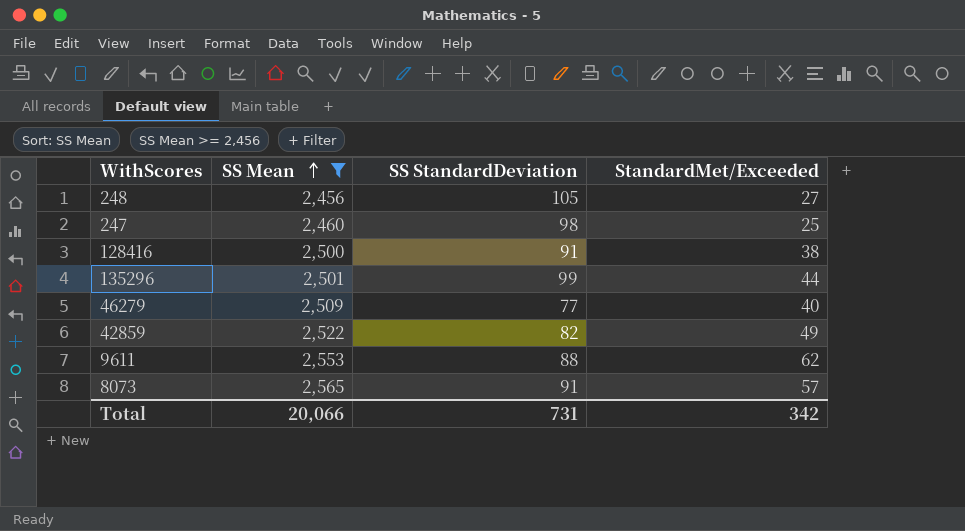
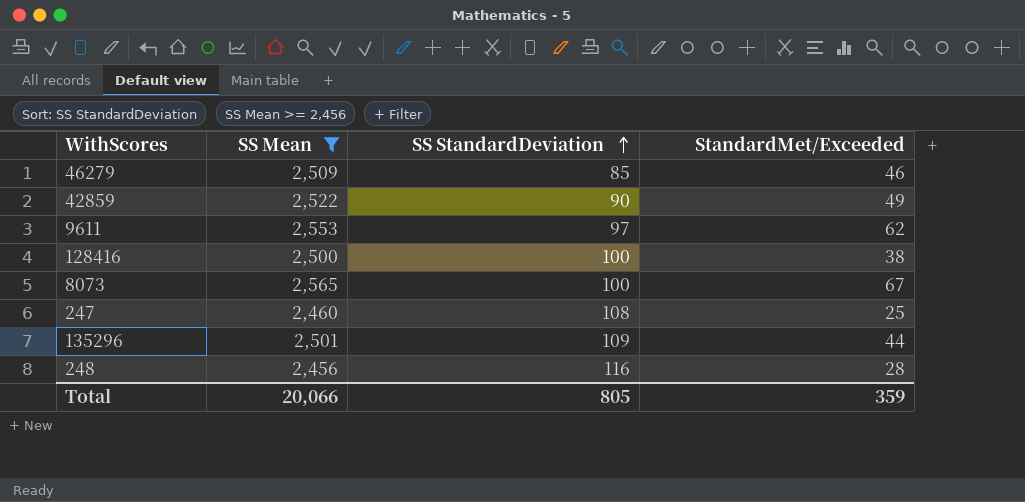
row order: SS Mean ascending -> SS StandardDeviation ascending
46279 | SS StandardDeviation: 77 -> 85
46279 | StandardMet/Exceeded: 40 -> 46
42859 | SS StandardDeviation: 82 -> 90
9611 | SS StandardDeviation: 88 -> 97
128416 | SS StandardDeviation: 91 -> 100
8073 | SS StandardDeviation: 91 -> 100
8073 | StandardMet/Exceeded: 57 -> 67
247 | SS StandardDeviation: 98 -> 108
135296 | SS StandardDeviation: 99 -> 109
248 | SS StandardDeviation: 105 -> 116
248 | StandardMet/Exceeded: 27 -> 28
Total | SS StandardDeviation: 731 -> 805
Total | StandardMet/Exceeded: 342 -> 359

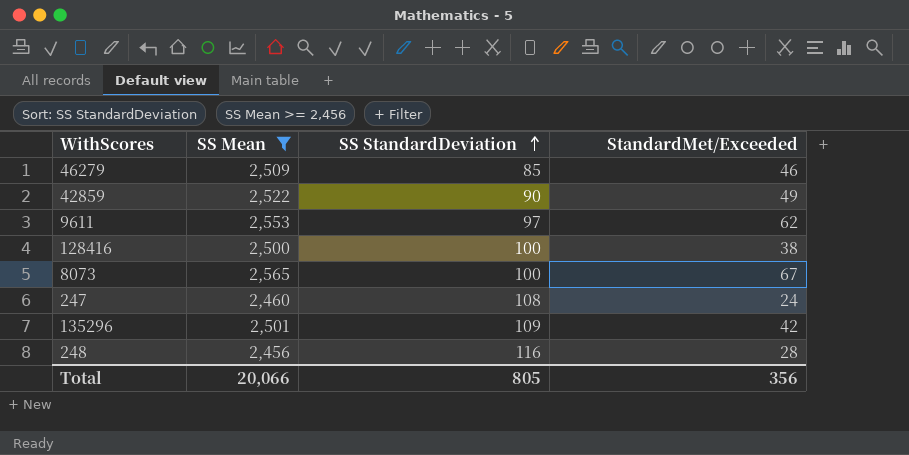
247 | StandardMet/Exceeded: 25 -> 24
135296 | StandardMet/Exceeded: 44 -> 42
Total | StandardMet/Exceeded: 359 -> 356

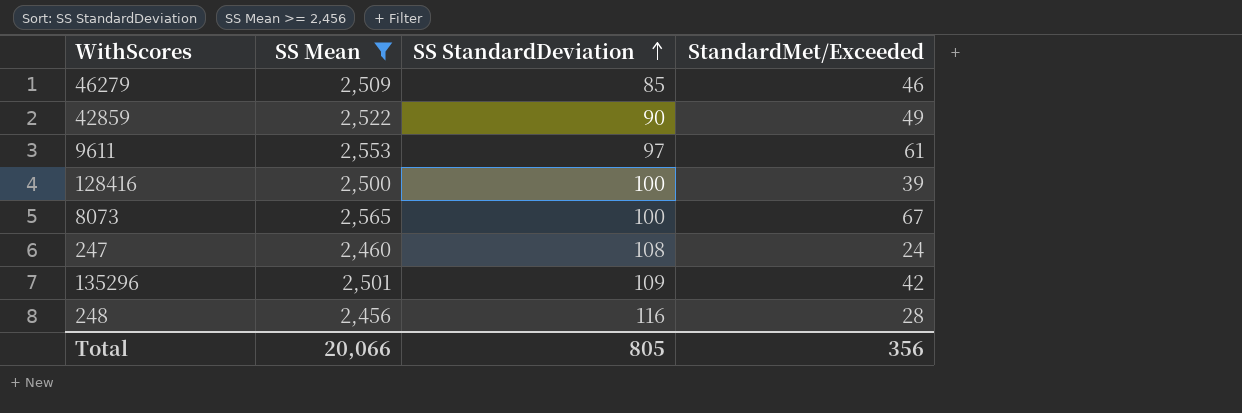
9611 | StandardMet/Exceeded: 62 -> 61
128416 | StandardMet/Exceeded: 38 -> 39

